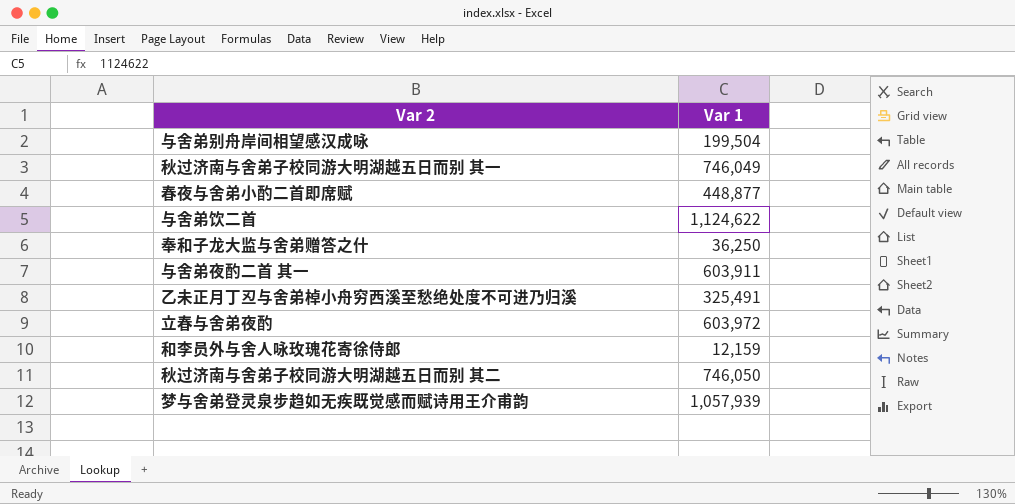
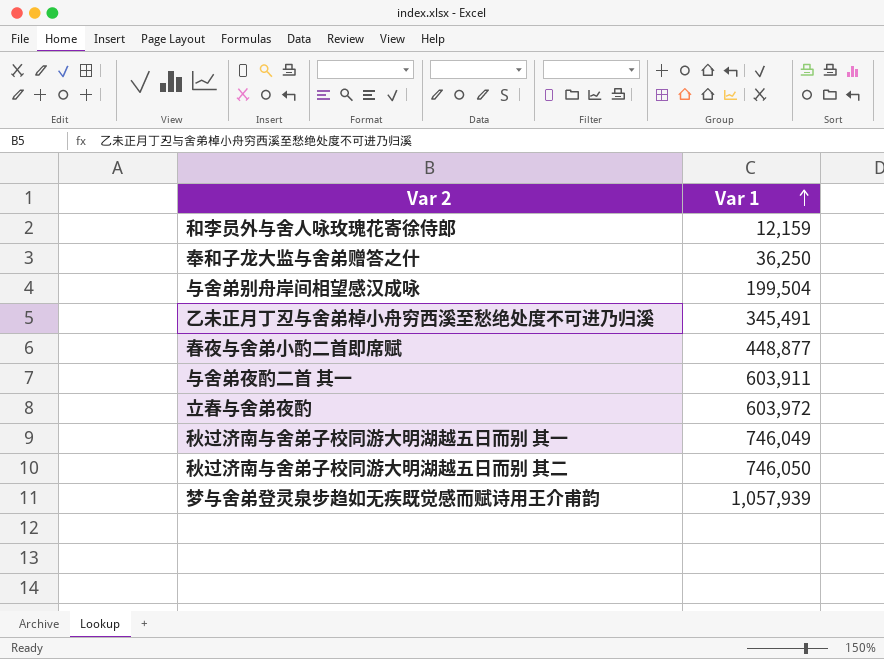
row order: none -> Var 1 ascending
row 与舍弟饮二首: 1,124,622 -> none
乙未正月丁丒与舍弟棹小舟穷西溪至愁绝处度不可进乃归溪 | Var 1: 325,491 -> 345,491

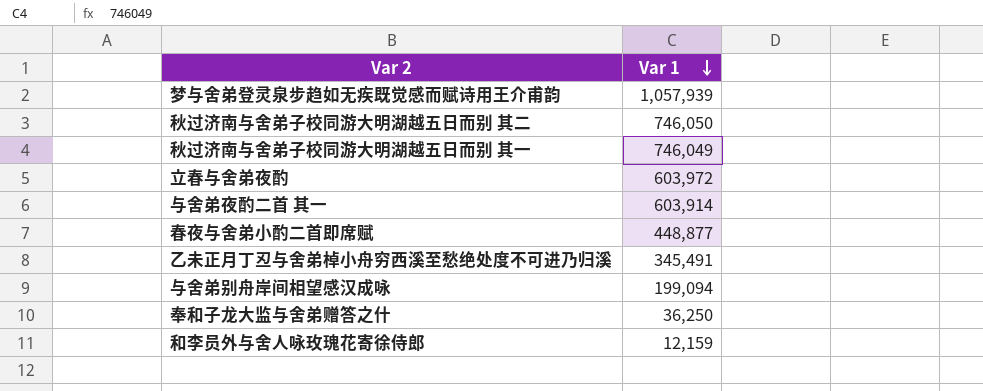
row order: Var 1 ascending -> Var 1 descending
与舍弟夜酌二首 其一 | Var 1: 603,911 -> 603,914
与舍弟别舟岸间相望感汉成咏 | Var 1: 199,504 -> 199,094

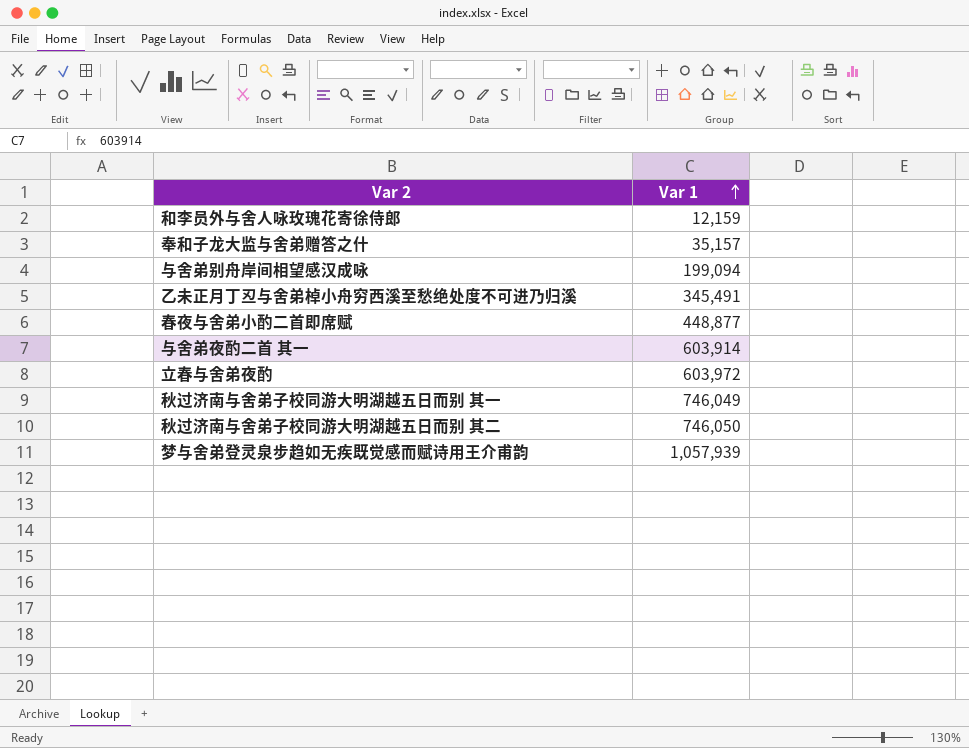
row order: Var 1 descending -> Var 1 ascending
奉和子龙大监与舍弟赠答之什 | Var 1: 36,250 -> 35,157

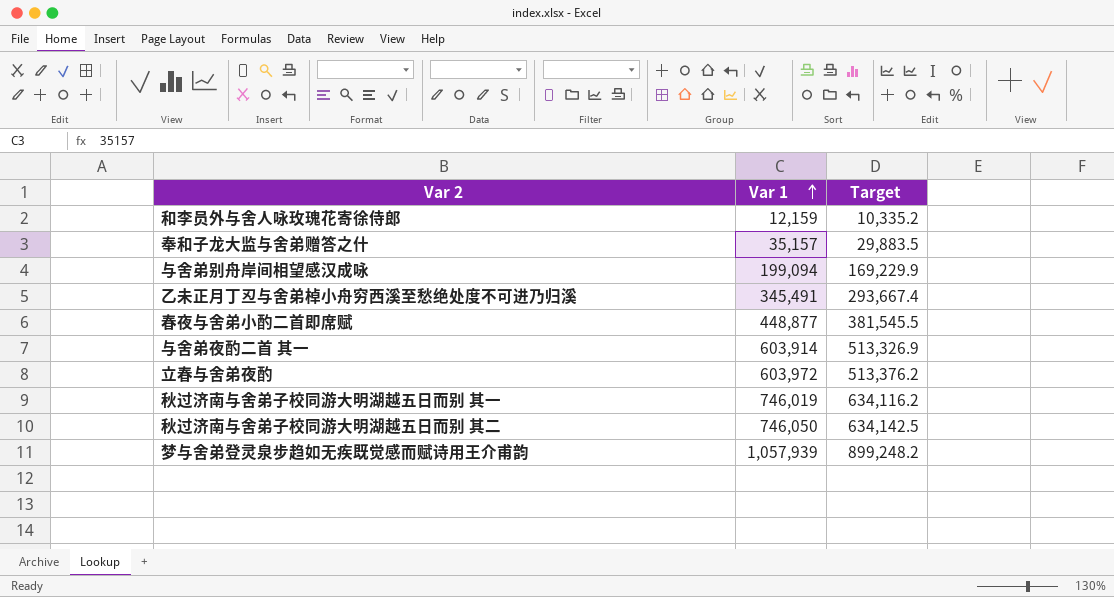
column Target | formula: none -> [Var 1] * 0.85
秋过济南与舍弟子校同游大明湖越五日而别 其一 | Var 1: 746,049 -> 746,019

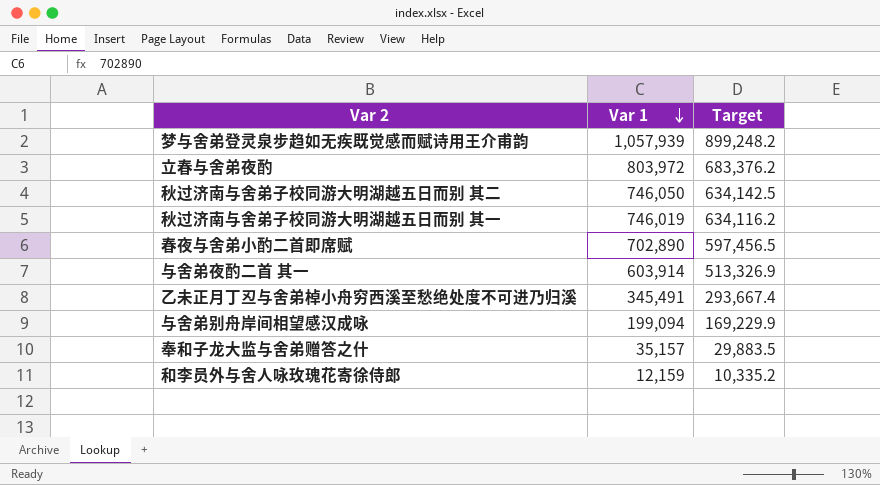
row order: Var 1 ascending -> Var 1 descending
立春与舍弟夜酌 | Var 1: 603,972 -> 803,972
立春与舍弟夜酌 | Target: 513,376.2 -> 683,376.2
春夜与舍弟小酌二首即席赋 | Var 1: 448,877 -> 702,890
春夜与舍弟小酌二首即席赋 | Target: 381,545.5 -> 597,456.5

